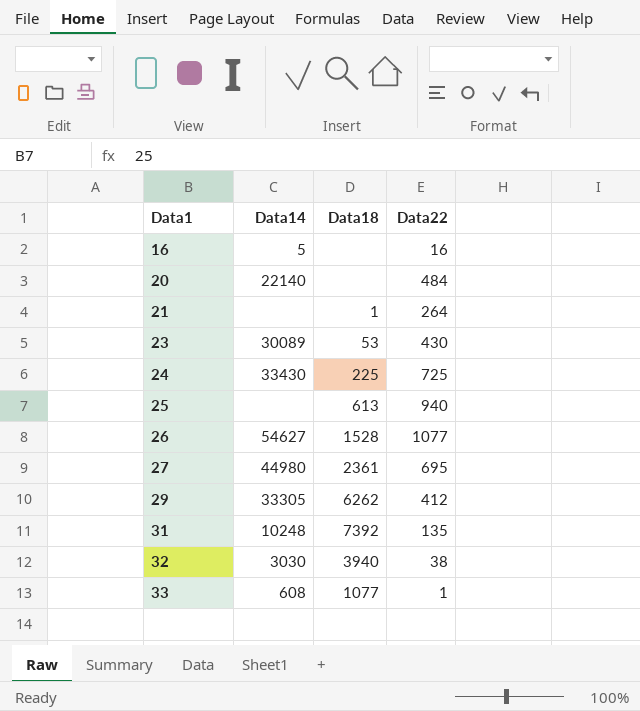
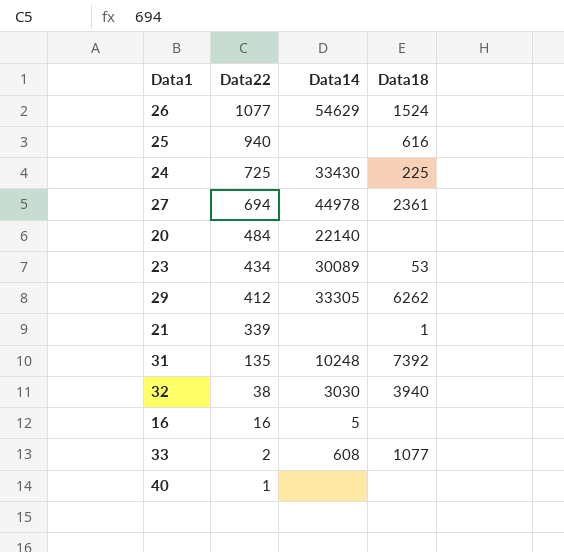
row order: Data1 ascending -> Data22 descending
column Data22 | position: 4 -> 2
26 | Data14: 54627 -> 54629
26 | Data18: 1528 -> 1524
25 | Data18: 613 -> 616
27 | Data22: 695 -> 694
27 | Data14: 44980 -> 44978
23 | Data22: 430 -> 434
21 | Data22: 264 -> 339
33 | Data22: 1 -> 2
row 40: none -> 1 | none | none

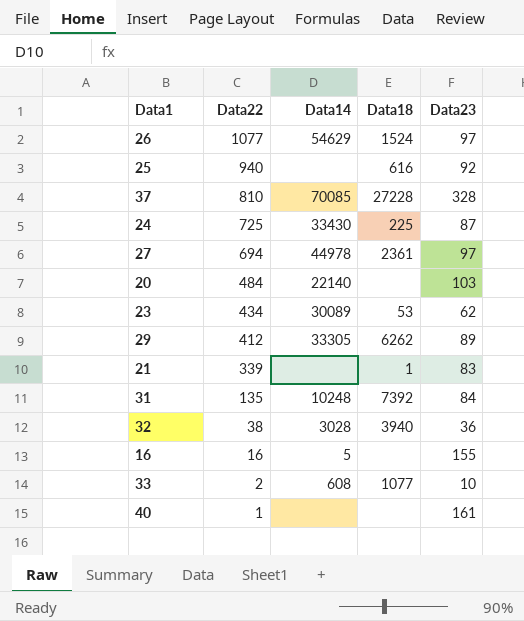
column Data23 | position: none -> 5
row 37: none -> 810 | 70085 | 27228 | 328
32 | Data14: 3030 -> 3028

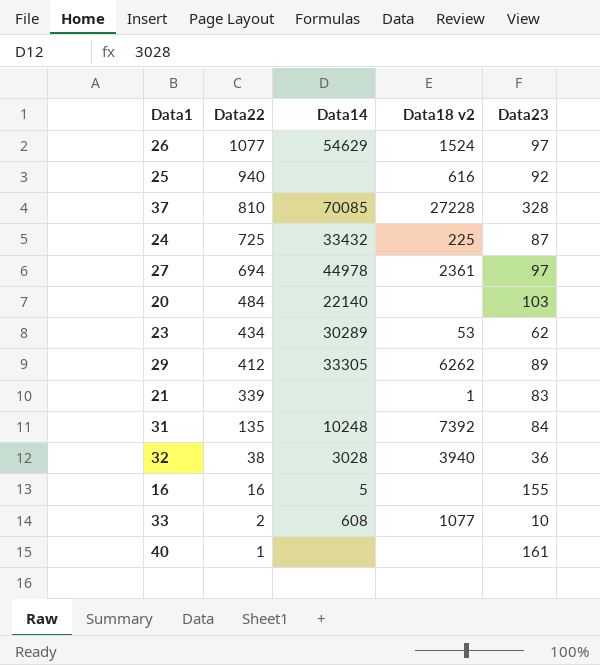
column name: Data18 -> Data18 v2
24 | Data14: 33430 -> 33432
23 | Data14: 30089 -> 30289

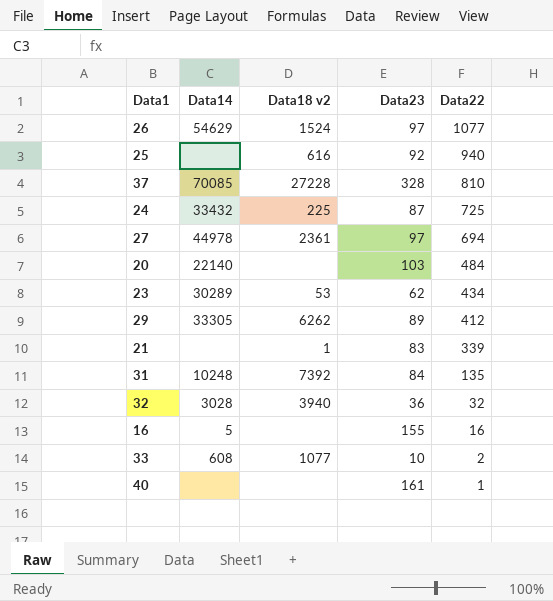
column Data22 | position: 2 -> 5
32 | Data22: 38 -> 32

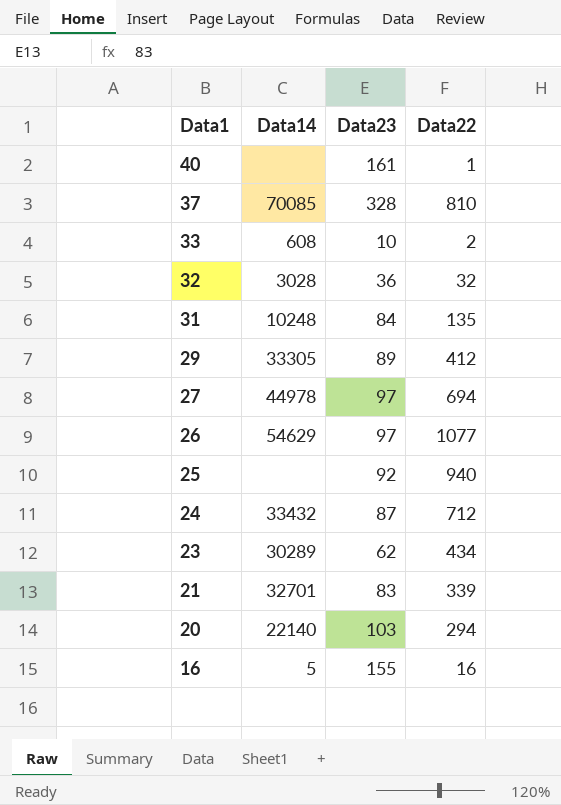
row order: Data22 descending -> Data1 descending
column Data18 v2 | position: 3 -> none
24 | Data22: 725 -> 712
21 | Data14: none -> 32701
20 | Data22: 484 -> 294

